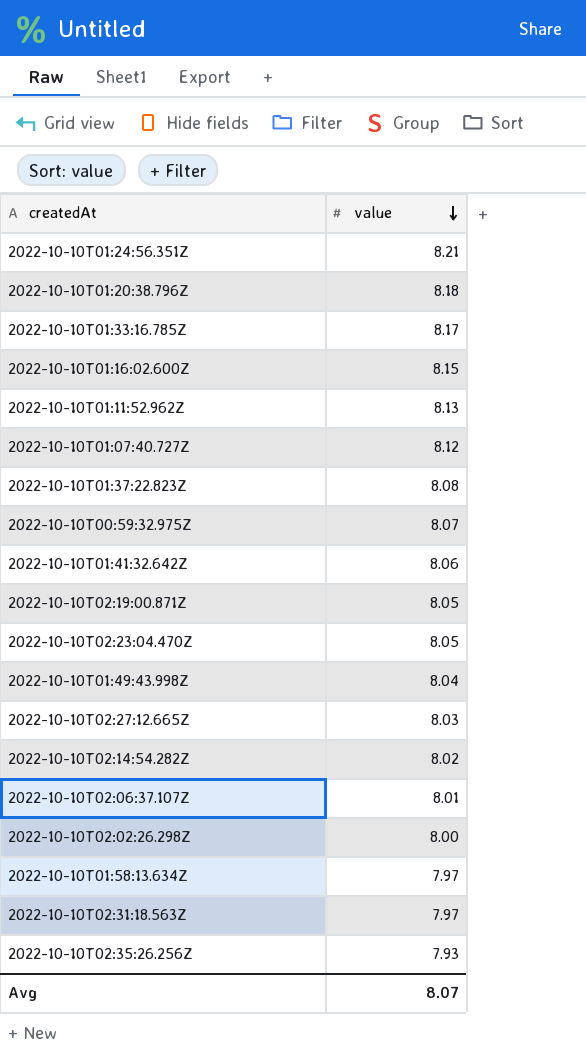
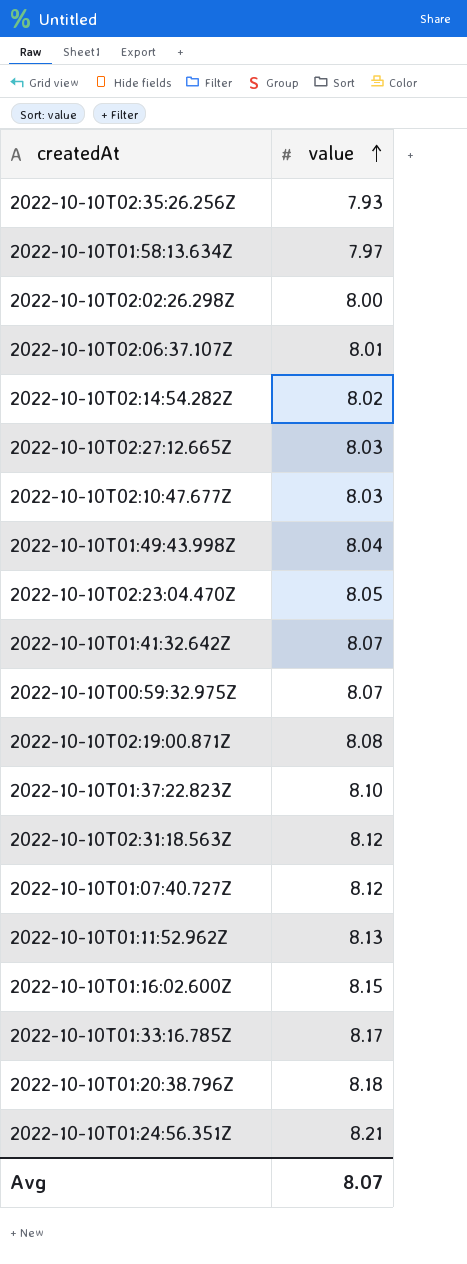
row order: value descending -> value ascending
row 2022-10-10T02:10:47.677Z: none -> 8.03
2022-10-10T01:41:32.642Z | value: 8.06 -> 8.07
2022-10-10T02:19:00.871Z | value: 8.05 -> 8.08
2022-10-10T01:37:22.823Z | value: 8.08 -> 8.10
2022-10-10T02:31:18.563Z | value: 7.97 -> 8.12

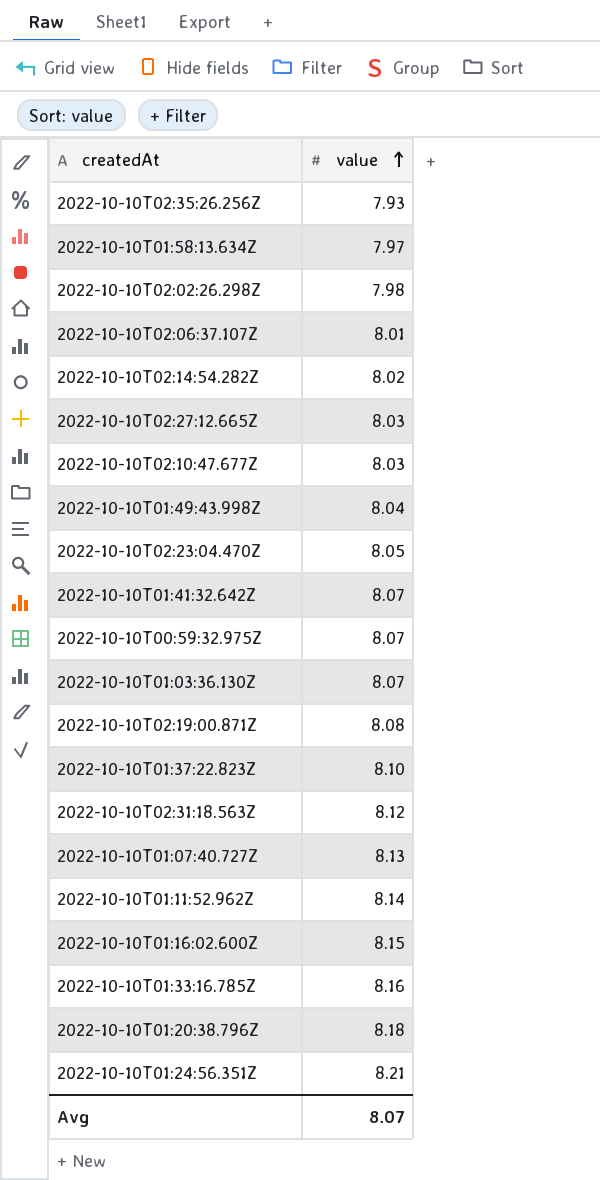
2022-10-10T02:02:26.298Z | value: 8.00 -> 7.98
row 2022-10-10T01:03:36.130Z: none -> 8.07
2022-10-10T01:07:40.727Z | value: 8.12 -> 8.13
2022-10-10T01:11:52.962Z | value: 8.13 -> 8.14
2022-10-10T01:33:16.785Z | value: 8.17 -> 8.16

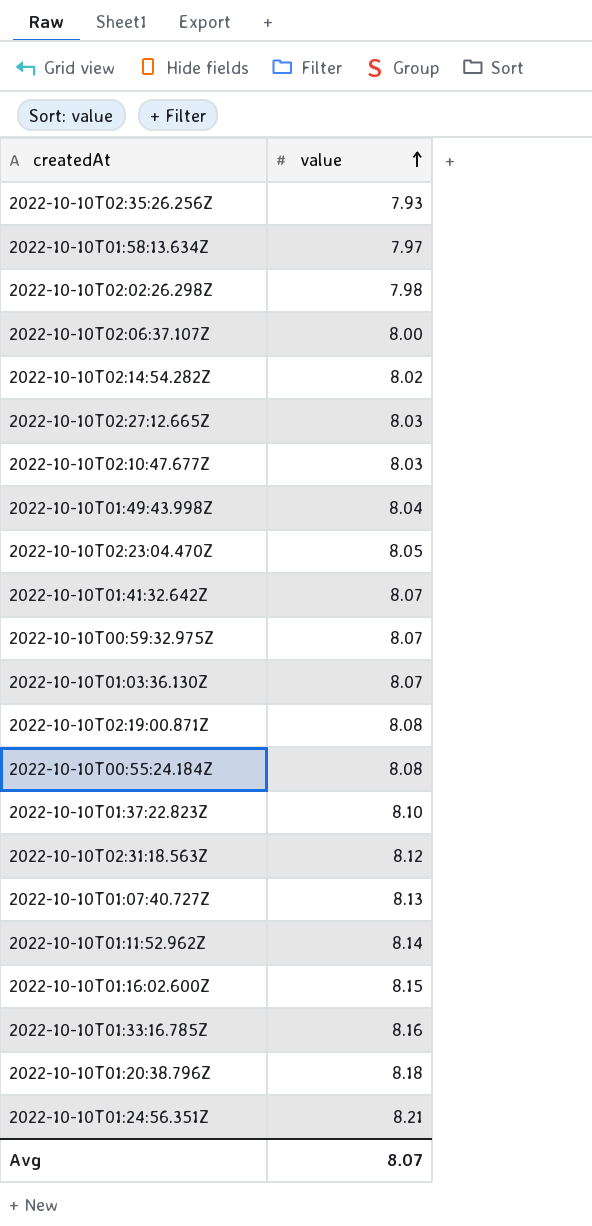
2022-10-10T02:06:37.107Z | value: 8.01 -> 8.00
row 2022-10-10T00:55:24.184Z: none -> 8.08

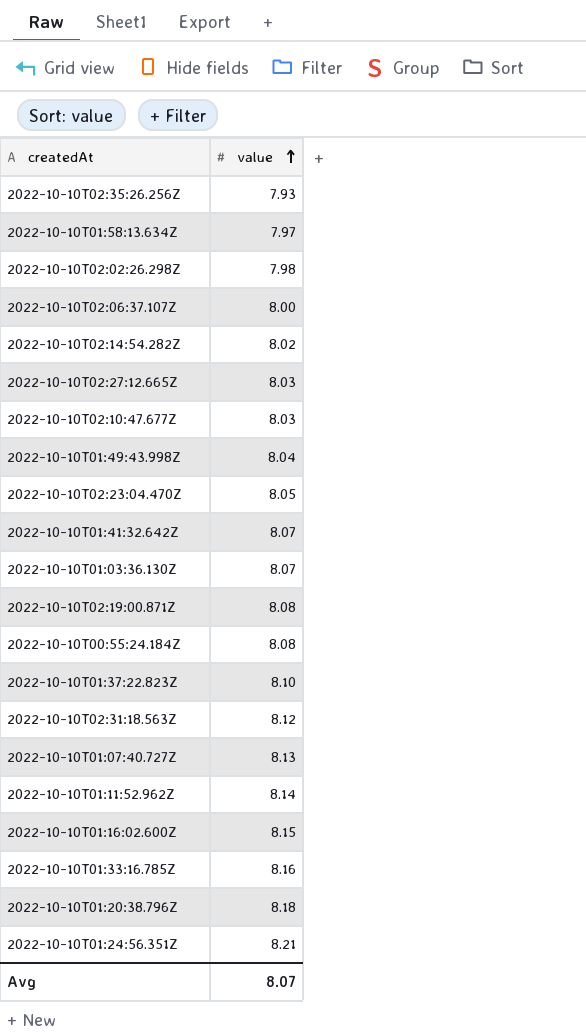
row 2022-10-10T00:59:32.975Z: 8.07 -> none

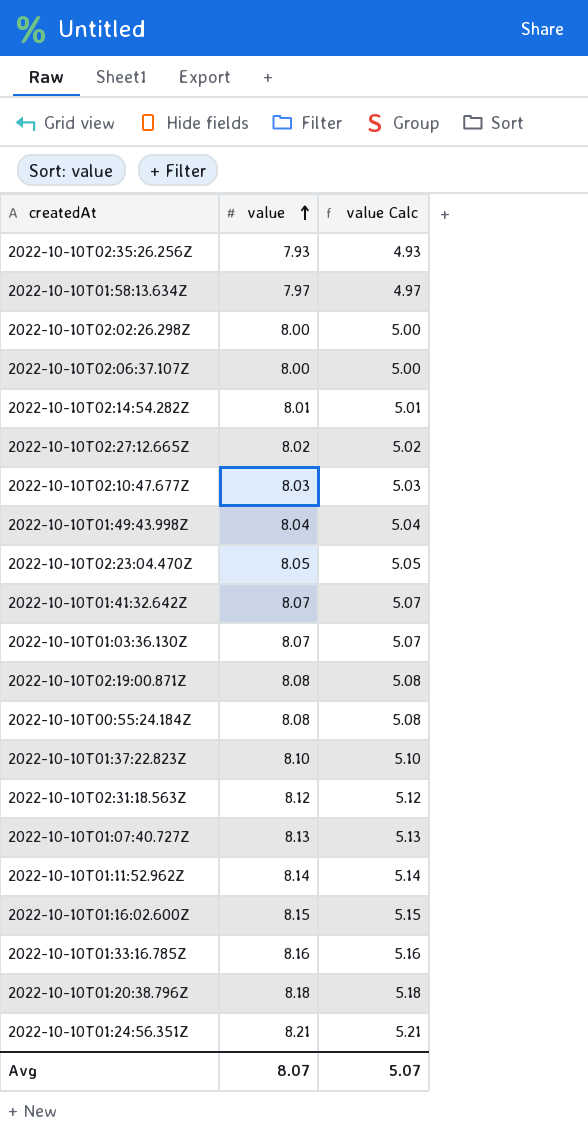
column value Calc | formula: none -> [value] - 3
2022-10-10T02:02:26.298Z | value: 7.98 -> 8.00
2022-10-10T02:14:54.282Z | value: 8.02 -> 8.01
2022-10-10T02:27:12.665Z | value: 8.03 -> 8.02

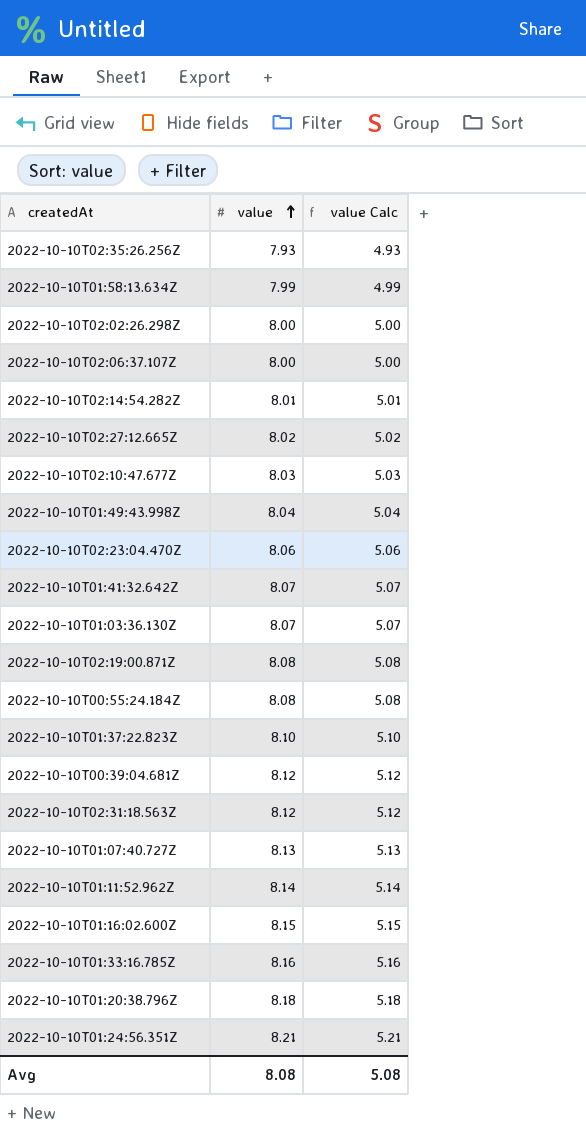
2022-10-10T01:58:13.634Z | value: 7.97 -> 7.99
2022-10-10T01:58:13.634Z | value Calc: 4.97 -> 4.99
2022-10-10T02:23:04.470Z | value: 8.05 -> 8.06
2022-10-10T02:23:04.470Z | value Calc: 5.05 -> 5.06
row 2022-10-10T00:39:04.681Z: none -> 8.12 | 5.12
Avg | value: 8.07 -> 8.08
Avg | value Calc: 5.07 -> 5.08

